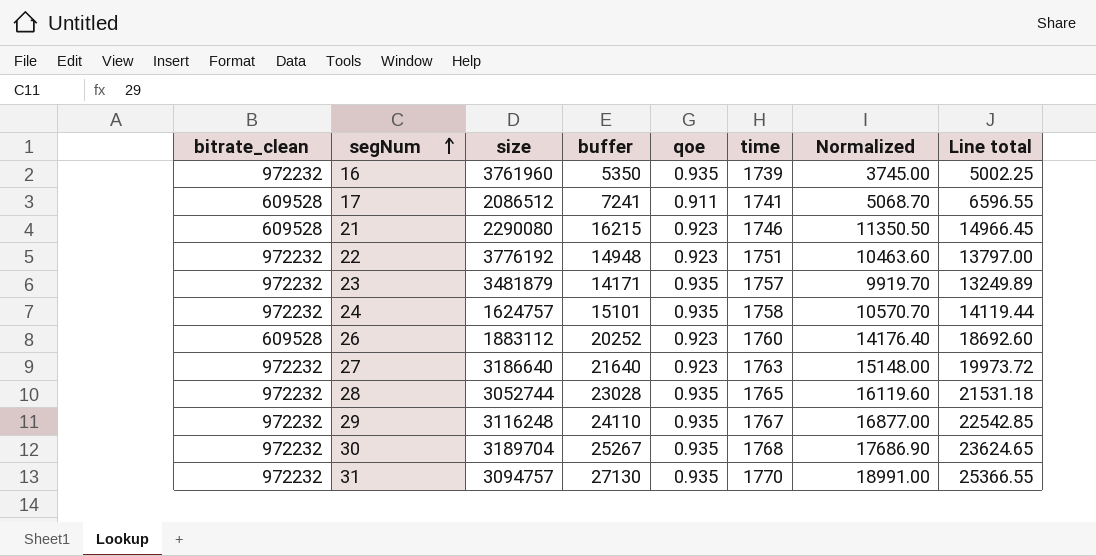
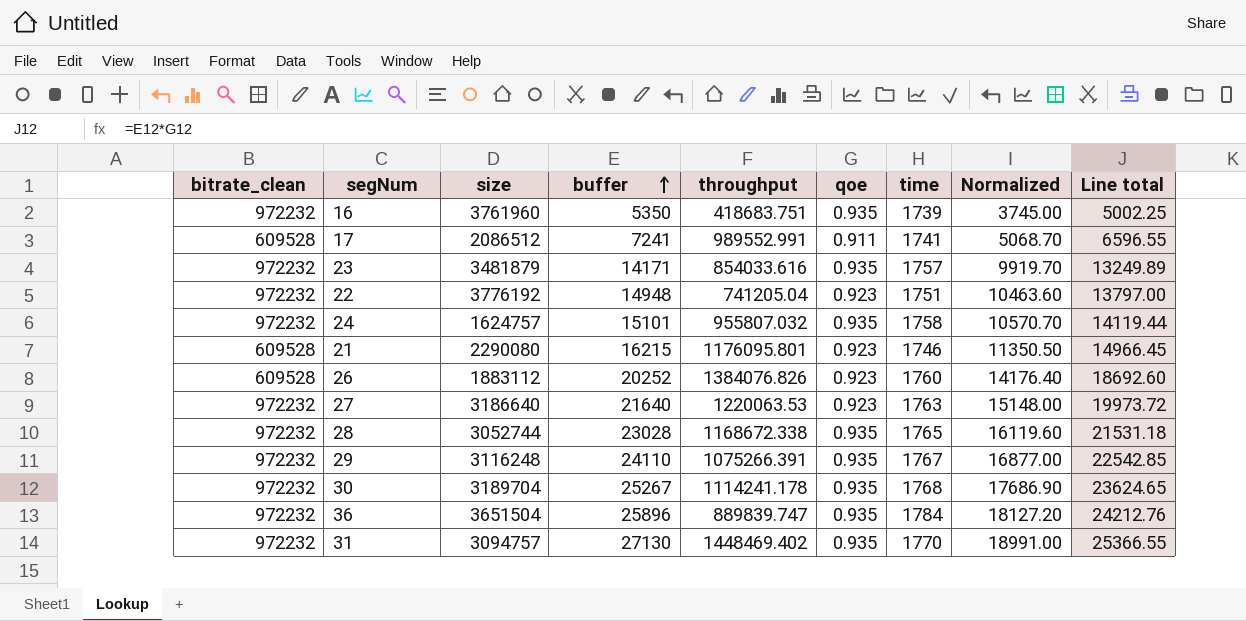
row order: segNum ascending -> buffer ascending
column throughput | position: none -> 5
row 36: none -> 972232 | 3651504 | 25896 | 889839.747 | 0.935 | 1784 | 18127.20 | 24212.76

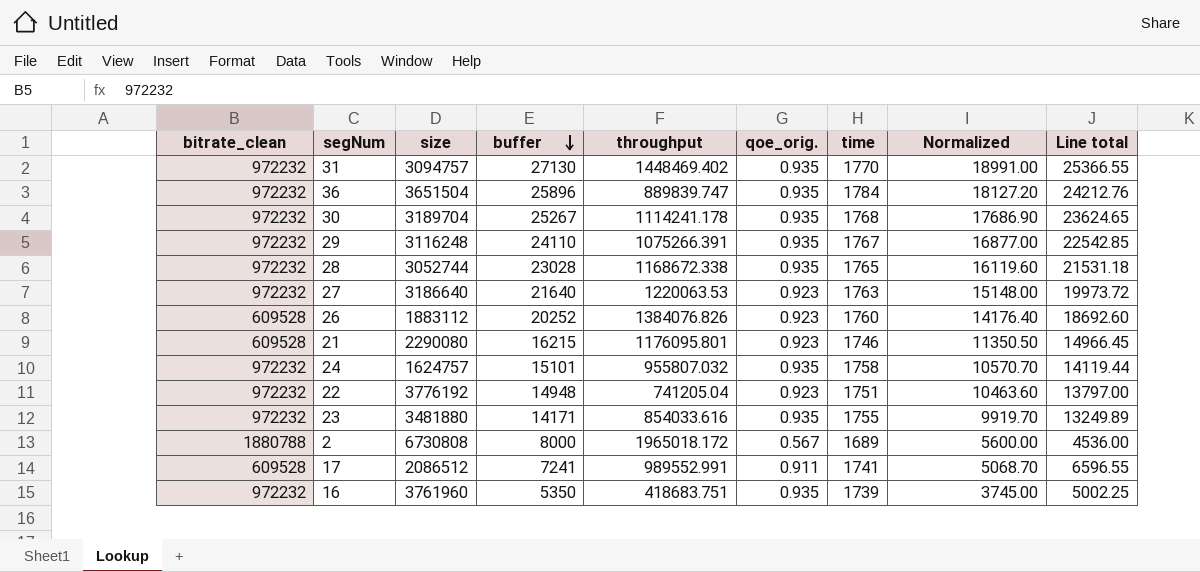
row order: buffer ascending -> buffer descending
column name: qoe -> qoe_orig.
23 | size: 3481879 -> 3481880
23 | time: 1757 -> 1755
row 2: none -> 1880788 | 6730808 | 8000 | 1965018.172 | 0.567 | 1689 | 5600.00 | 4536.00

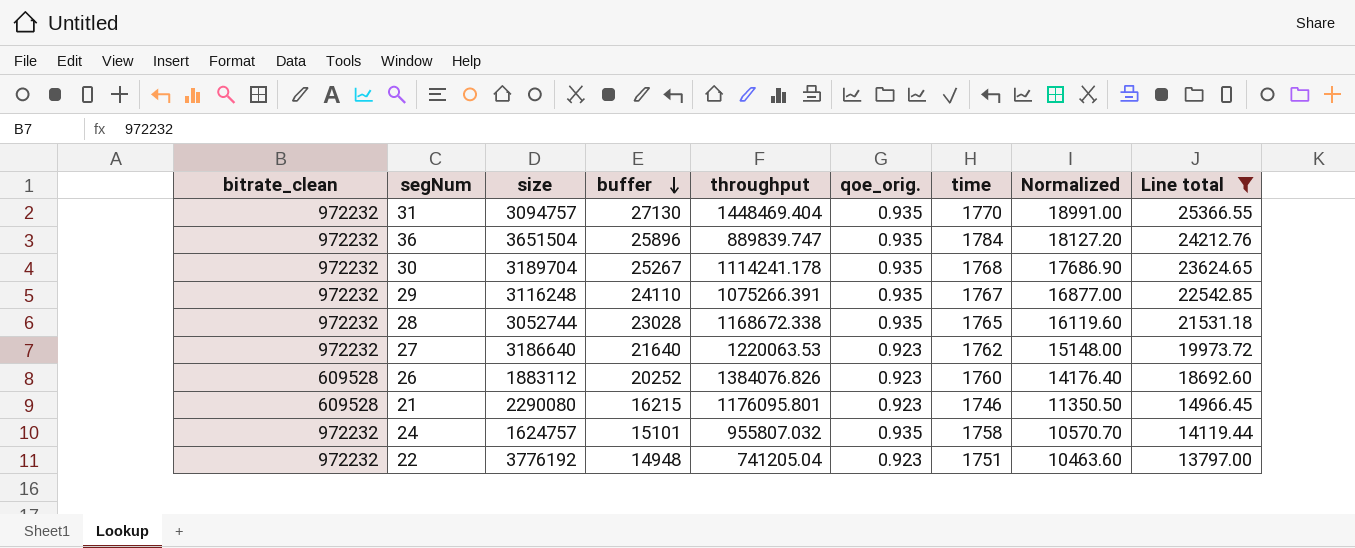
filter: none -> Line total >= 13797.00
31 | throughput: 1448469.402 -> 1448469.404
27 | time: 1763 -> 1762

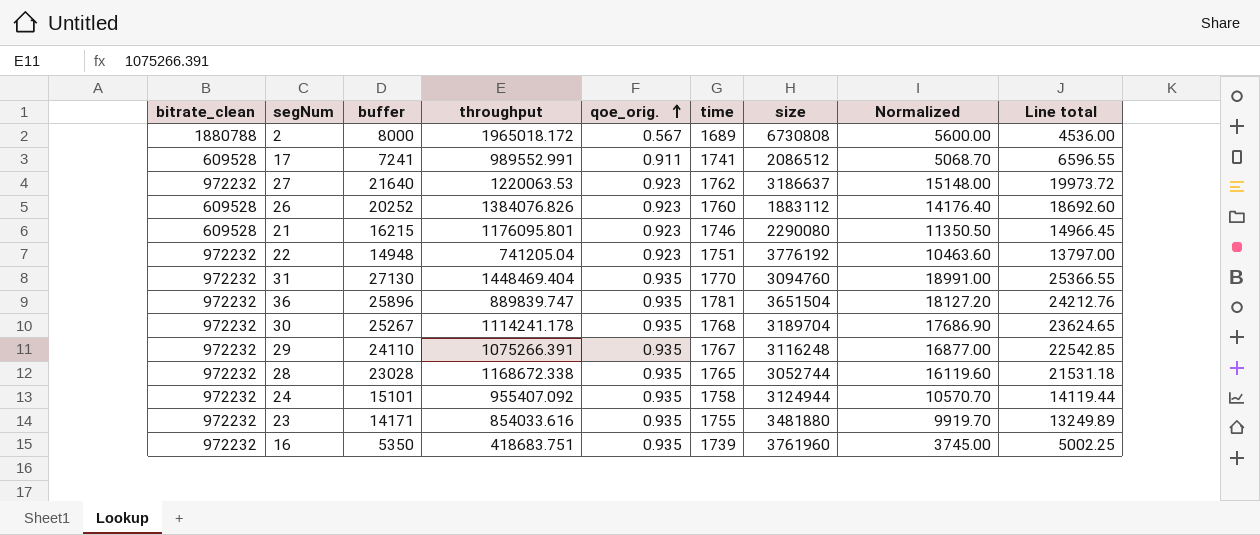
filter: Line total >= 13797.00 -> none
row order: buffer descending -> qoe_orig. ascending
column size | position: 3 -> 7
27 | size: 3186640 -> 3186637
31 | size: 3094757 -> 3094760
36 | time: 1784 -> 1781
24 | throughput: 955807.032 -> 955407.092
24 | size: 1624757 -> 3124944

